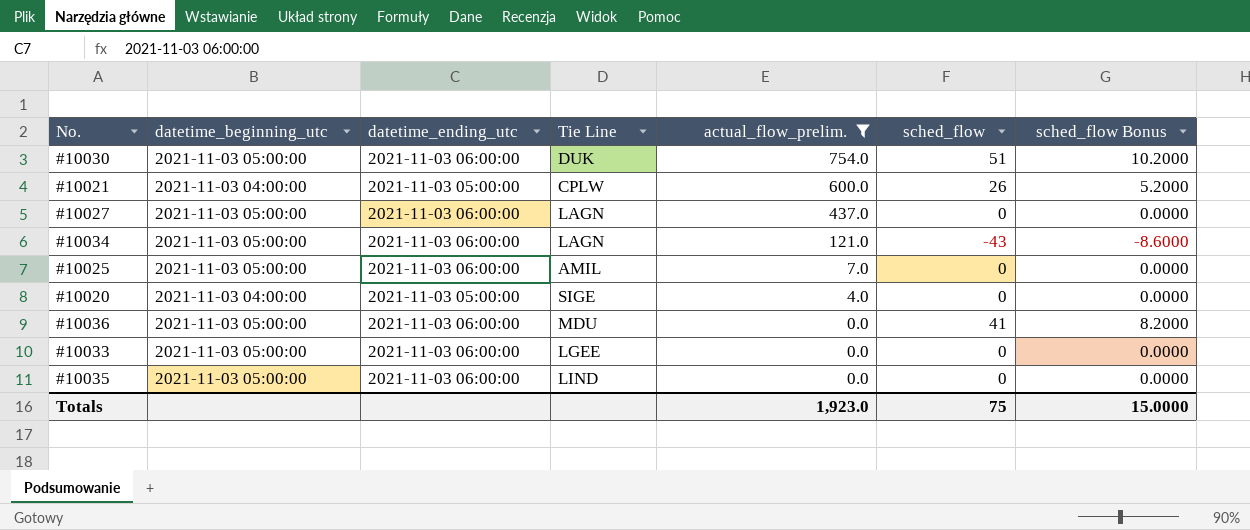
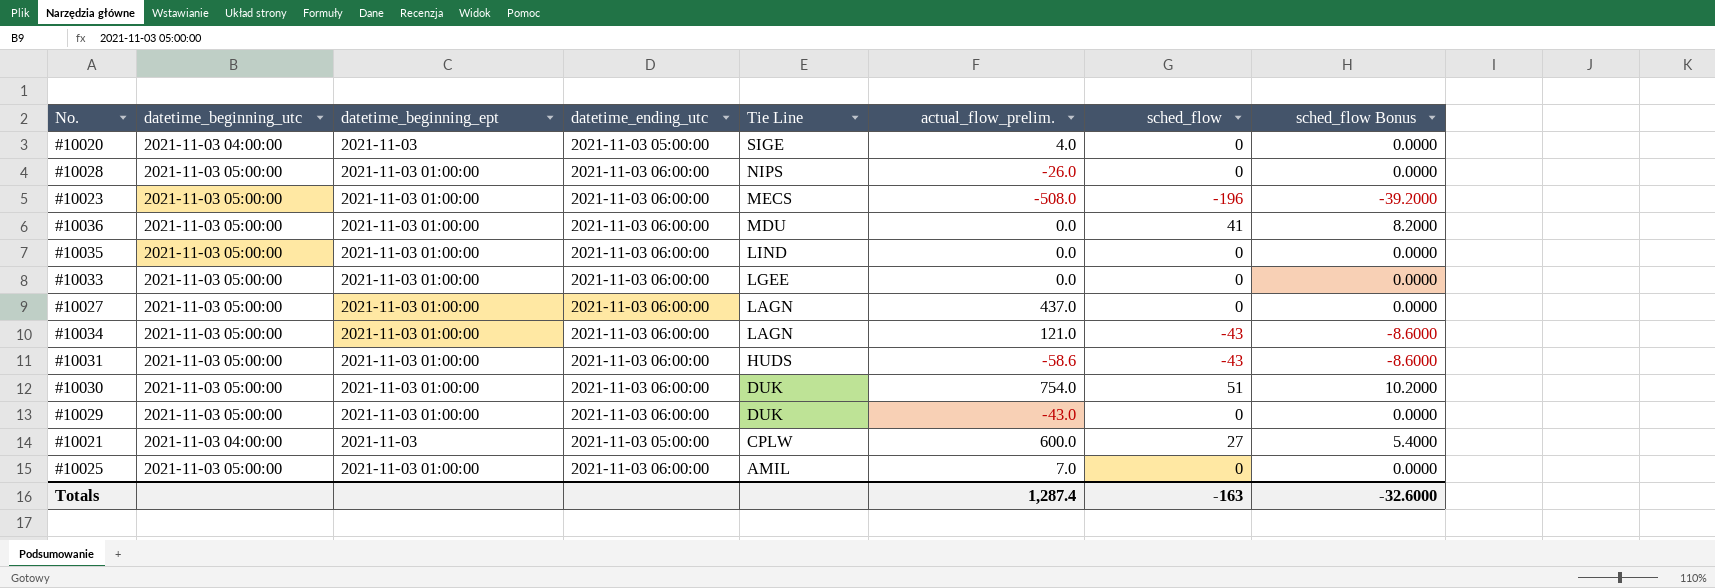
filter: actual_flow_prelim. >= 0.0 -> none
row order: actual_flow_prelim. descending -> Tie Line descending
column datetime_beginning_ept | position: none -> 3
#10021 | sched_flow: 26 -> 27
#10021 | sched_flow Bonus: 5.2000 -> 5.4000
Totals | actual_flow_prelim.: 1,923.0 -> 1,287.4
Totals | sched_flow: 75 -> -163
Totals | sched_flow Bonus: 15.0000 -> -32.6000

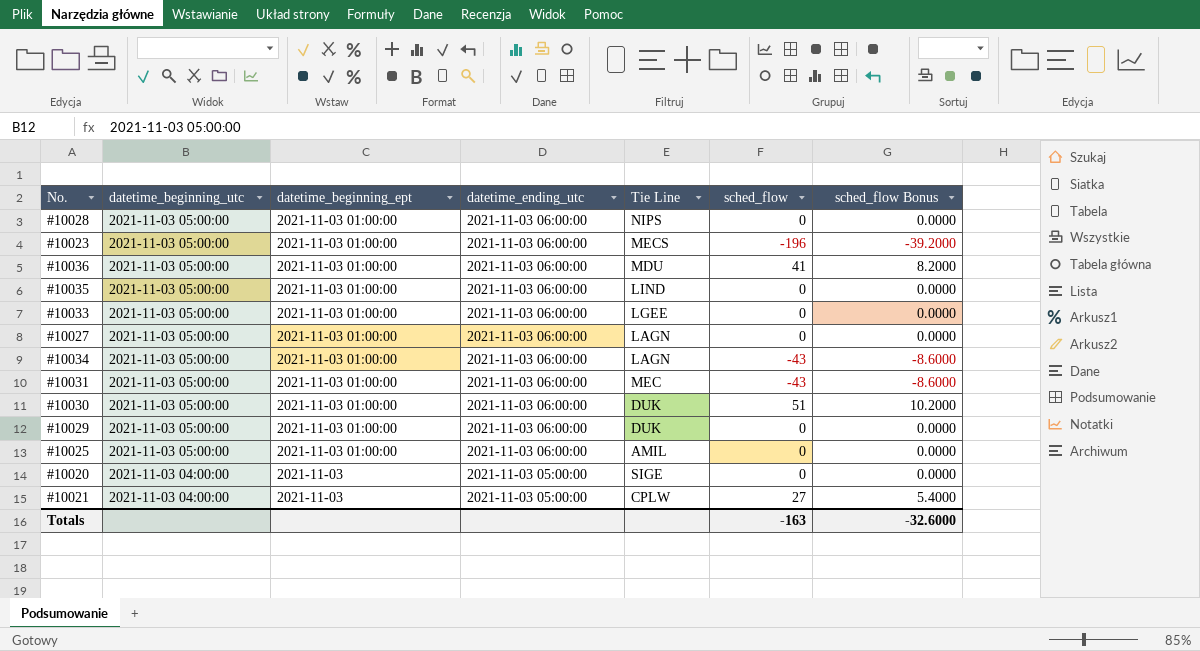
row order: Tie Line descending -> datetime_beginning_utc descending
column actual_flow_prelim. | position: 6 -> none
#10031 | Tie Line: HUDS -> MEC

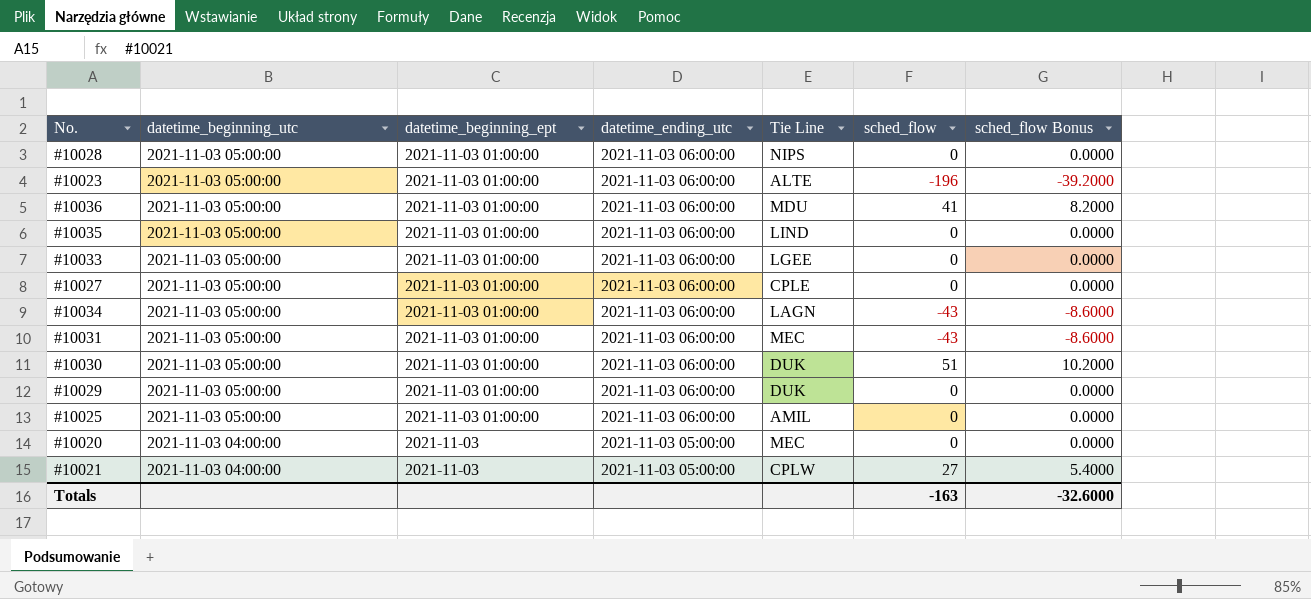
#10023 | Tie Line: MECS -> ALTE
#10027 | Tie Line: LAGN -> CPLE
#10020 | Tie Line: SIGE -> MEC

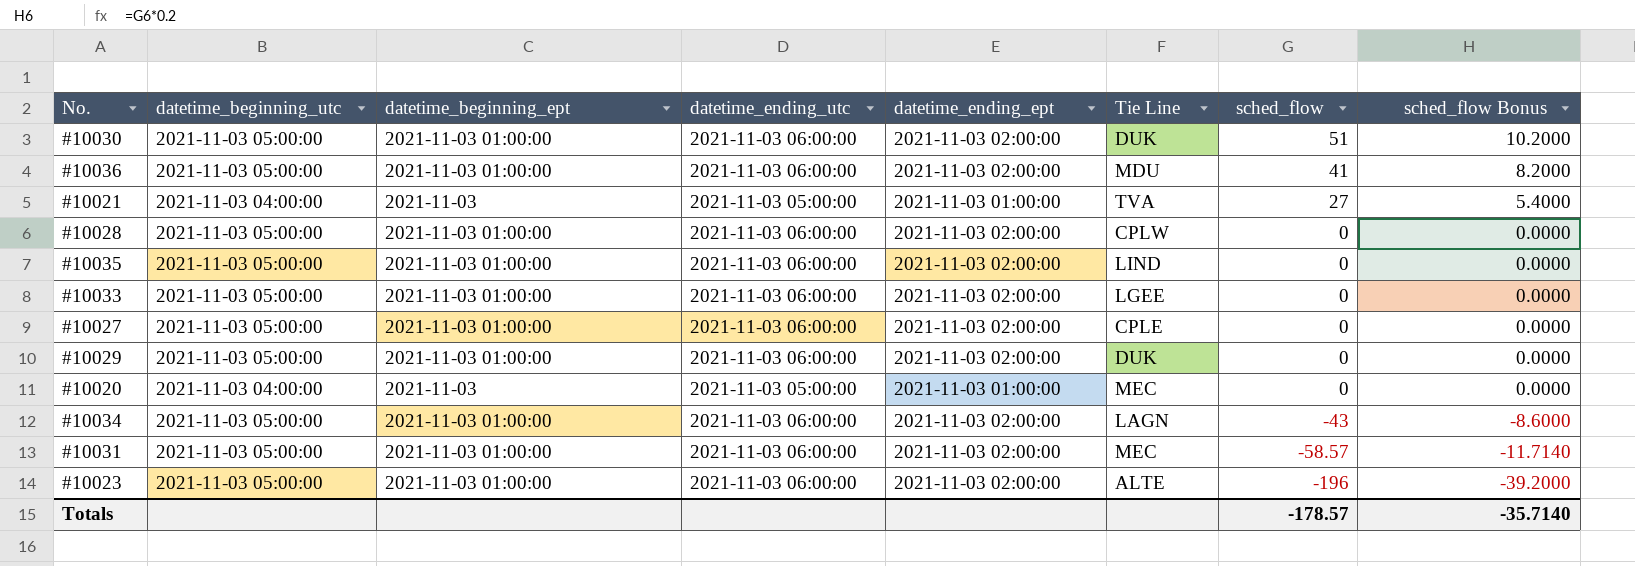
row order: datetime_beginning_utc descending -> sched_flow descending
column datetime_ending_ept | position: none -> 5
row #10025: 2021-11-03 05:00:00 | 2021-11-03 01:00:00 | 2021-11-03 06:00:00 | AMIL | 0 | 0.0000 -> none
#10021 | Tie Line: CPLW -> TVA
#10028 | Tie Line: NIPS -> CPLW
#10031 | sched_flow: -43 -> -58.57
#10031 | sched_flow Bonus: -8.6000 -> -11.7140
Totals | sched_flow: -163 -> -178.57
Totals | sched_flow Bonus: -32.6000 -> -35.7140

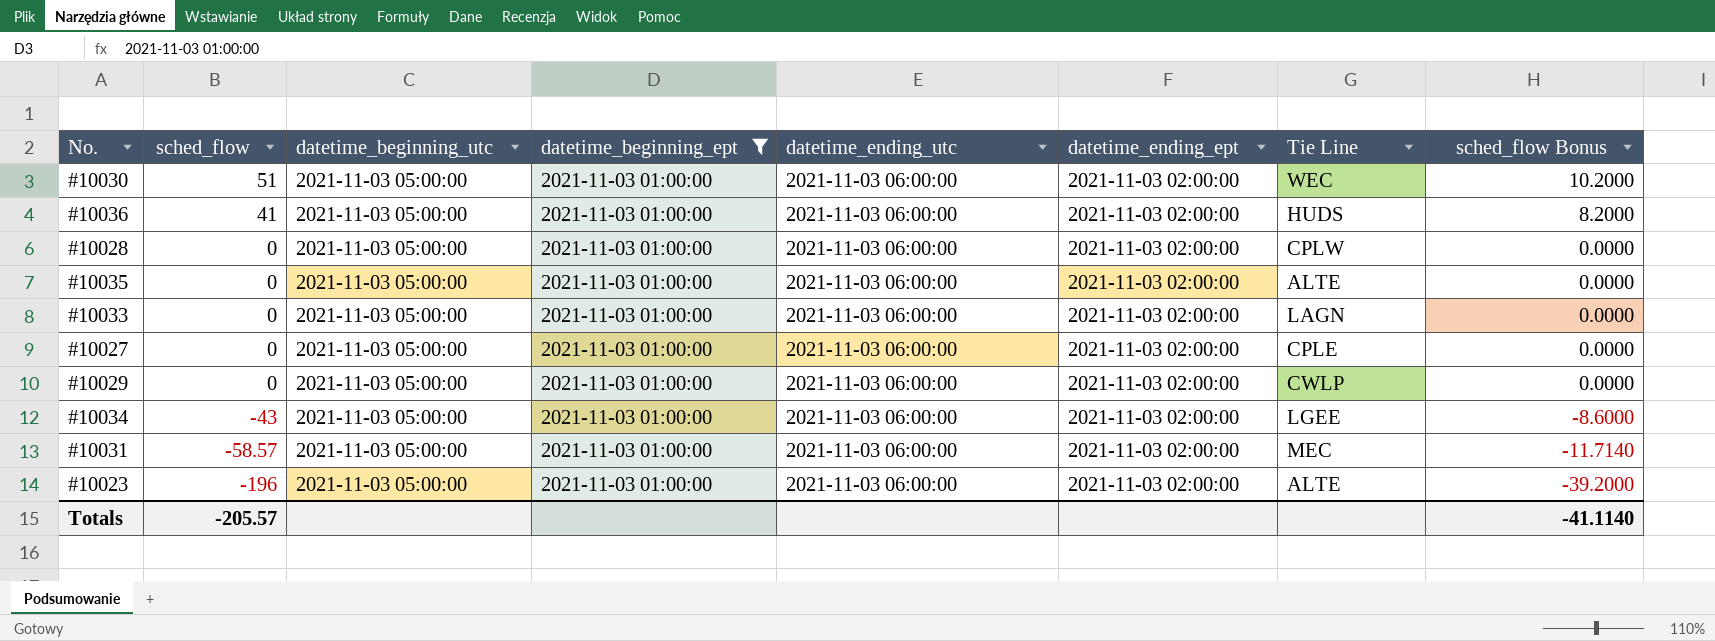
filter: none -> datetime_beginning_ept = 2021-11-03 01:00:00
column sched_flow | position: 7 -> 2
#10030 | Tie Line: DUK -> WEC
#10036 | Tie Line: MDU -> HUDS
#10035 | Tie Line: LIND -> ALTE
#10033 | Tie Line: LGEE -> LAGN
#10029 | Tie Line: DUK -> CWLP
#10034 | Tie Line: LAGN -> LGEE
Totals | sched_flow: -178.57 -> -205.57
Totals | sched_flow Bonus: -35.7140 -> -41.1140

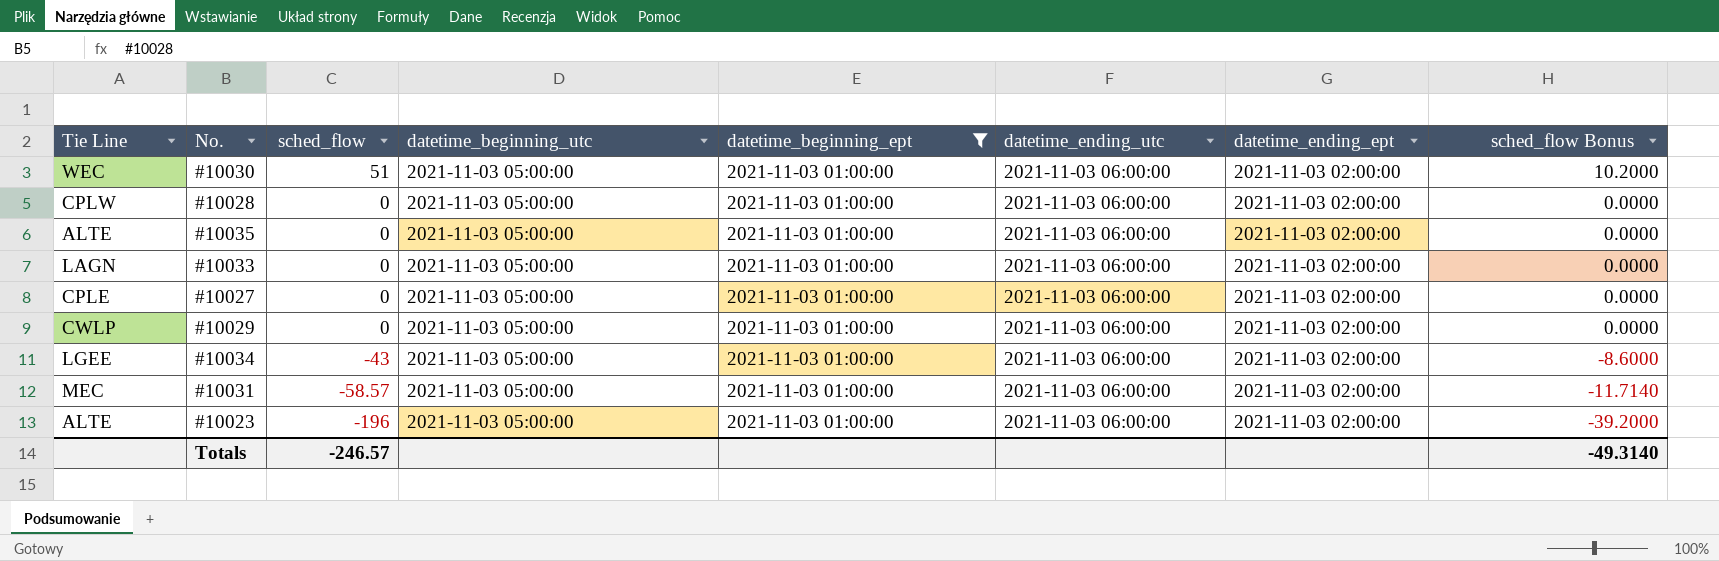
column Tie Line | position: 7 -> 1
row #10036: 41 | 2021-11-03 05:00:00 | 2021-11-03 01:00:00 | 2021-11-03 06:00:00 | 2021-11-03 02:00:00 | HUDS | 8.2000 -> none
Totals | sched_flow: -205.57 -> -246.57
Totals | sched_flow Bonus: -41.1140 -> -49.3140

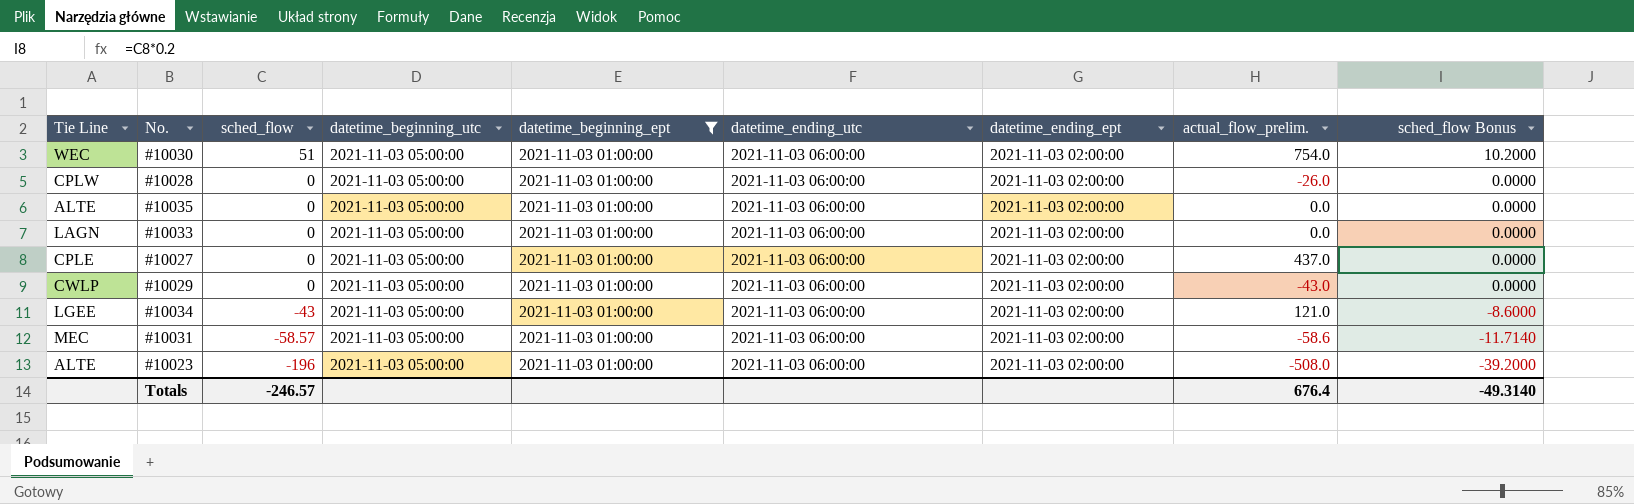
column actual_flow_prelim. | position: none -> 8

